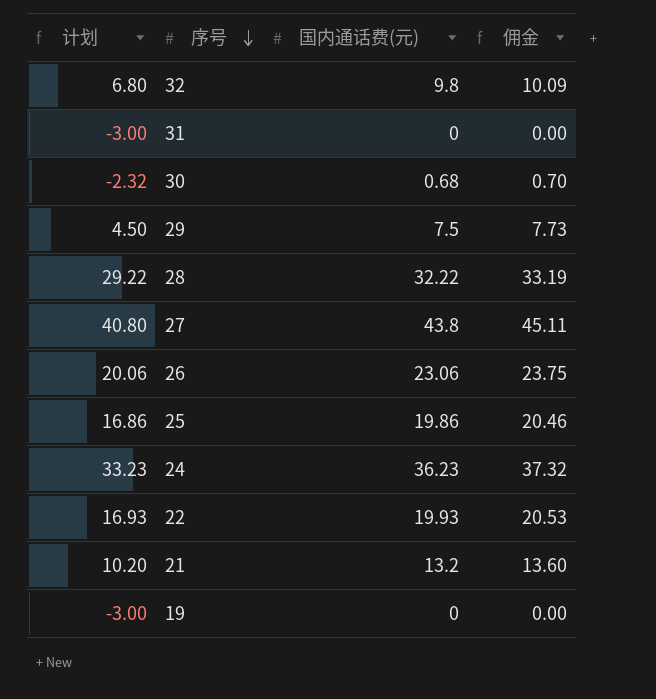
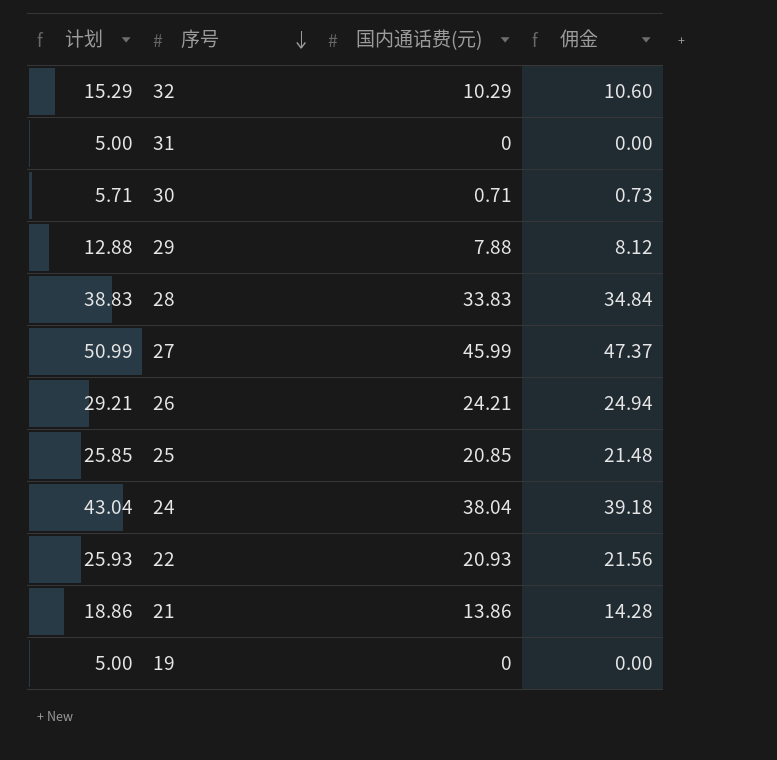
column 计划 | formula: [国内通话费(元)] - 3 -> [国内通话费(元)] + 5
32 | 国内通话费(元): 9.8 -> 10.29
32 | 佣金: 10.09 -> 10.60
30 | 国内通话费(元): 0.68 -> 0.71
30 | 佣金: 0.70 -> 0.73
29 | 国内通话费(元): 7.5 -> 7.88
29 | 佣金: 7.73 -> 8.12
28 | 国内通话费(元): 32.22 -> 33.83
28 | 佣金: 33.19 -> 34.84
27 | 国内通话费(元): 43.8 -> 45.99
27 | 佣金: 45.11 -> 47.37
26 | 国内通话费(元): 23.06 -> 24.21
26 | 佣金: 23.75 -> 24.94
25 | 国内通话费(元): 19.86 -> 20.85
25 | 佣金: 20.46 -> 21.48
24 | 国内通话费(元): 36.23 -> 38.04
24 | 佣金: 37.32 -> 39.18
22 | 国内通话费(元): 19.93 -> 20.93
22 | 佣金: 20.53 -> 21.56
21 | 国内通话费(元): 13.2 -> 13.86
21 | 佣金: 13.60 -> 14.28

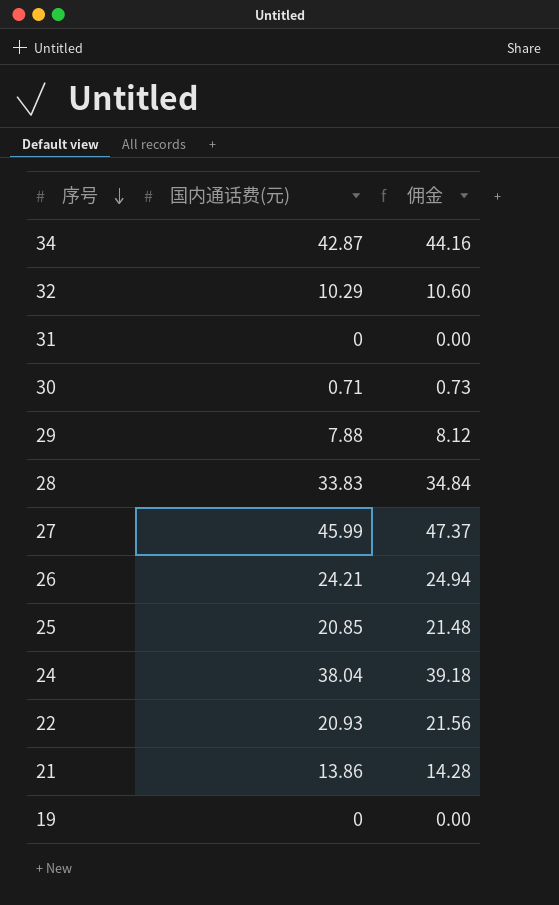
column 计划 | formula: [国内通话费(元)] + 5 -> none
row 34: none -> 42.87 | 44.16

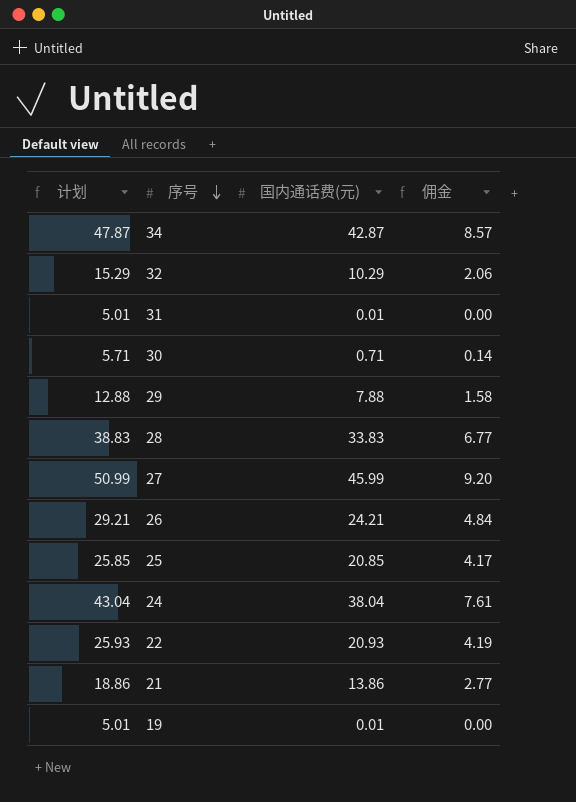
column 计划 | formula: none -> [国内通话费(元)] + 5
column 佣金 | formula: [国内通话费(元)] * 1.03 -> [国内通话费(元)] * 0.2
31 | 国内通话费(元): 0 -> 0.01
19 | 国内通话费(元): 0 -> 0.01

